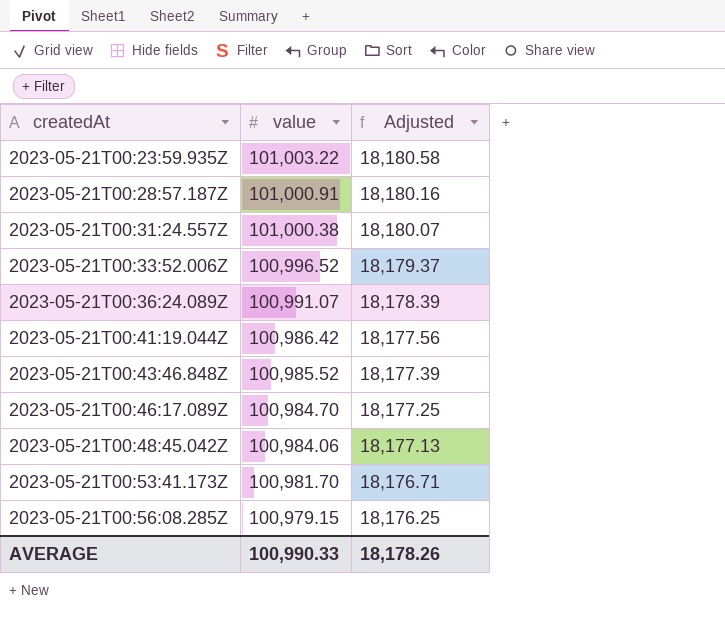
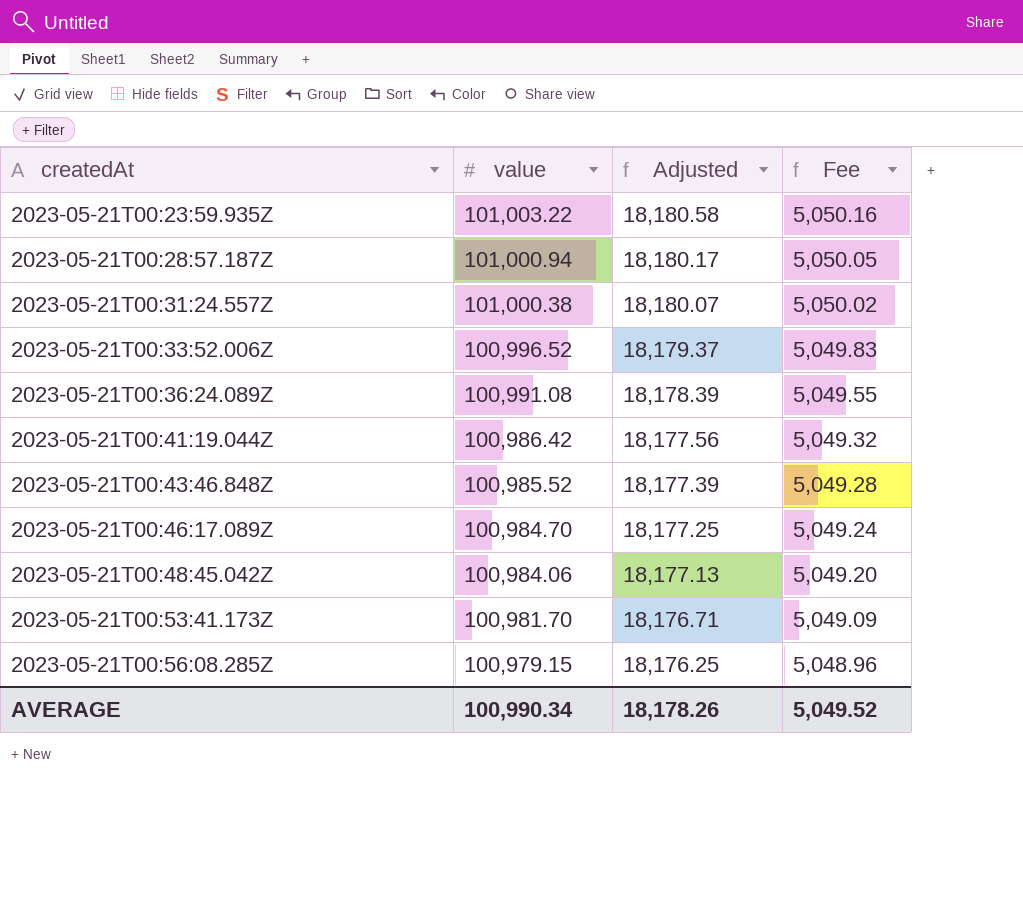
column Fee | formula: none -> [value] * 0.05
2023-05-21T00:28:57.187Z | value: 101,000.91 -> 101,000.94
2023-05-21T00:28:57.187Z | Adjusted: 18,180.16 -> 18,180.17
2023-05-21T00:36:24.089Z | value: 100,991.07 -> 100,991.08
AVERAGE | value: 100,990.33 -> 100,990.34

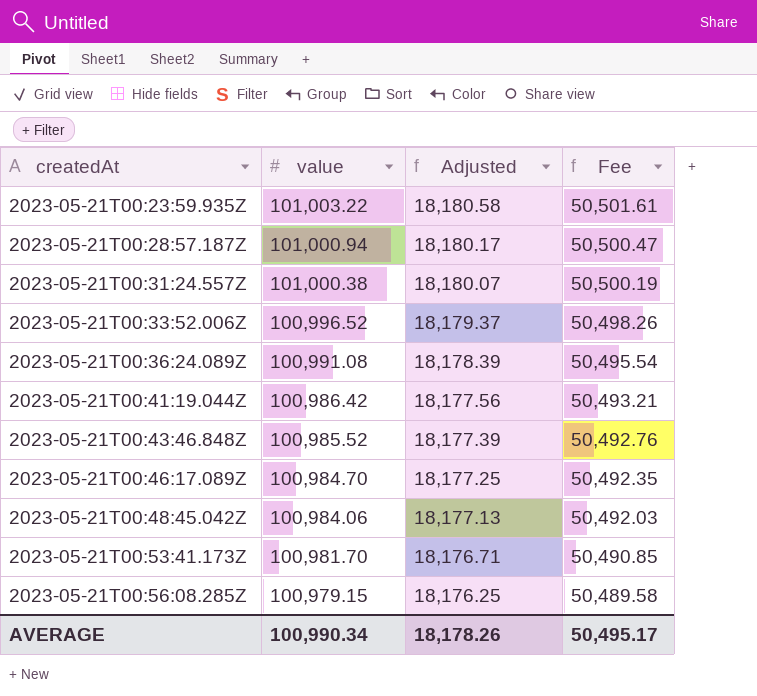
column Fee | formula: [value] * 0.05 -> [value] * 0.5
AVERAGE | Fee: 5,049.52 -> 50,495.17

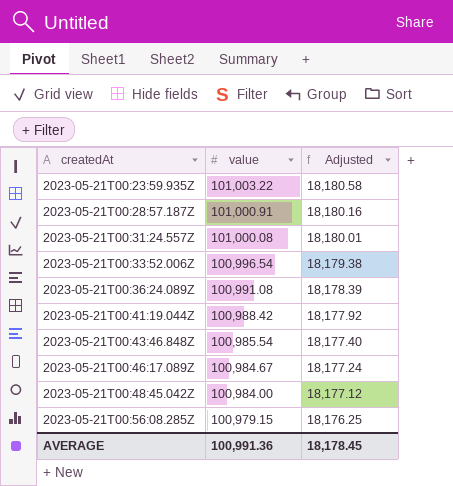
column Fee | formula: [value] * 0.5 -> none
row 2023-05-21T00:53:41.173Z: 100,981.70 | 18,176.71 | 50,490.85 -> none
2023-05-21T00:28:57.187Z | value: 101,000.94 -> 101,000.91
2023-05-21T00:28:57.187Z | Adjusted: 18,180.17 -> 18,180.16
2023-05-21T00:31:24.557Z | value: 101,000.38 -> 101,000.08
2023-05-21T00:31:24.557Z | Adjusted: 18,180.07 -> 18,180.01
2023-05-21T00:33:52.006Z | value: 100,996.52 -> 100,996.54
2023-05-21T00:33:52.006Z | Adjusted: 18,179.37 -> 18,179.38
2023-05-21T00:41:19.044Z | value: 100,986.42 -> 100,988.42
2023-05-21T00:41:19.044Z | Adjusted: 18,177.56 -> 18,177.92
2023-05-21T00:43:46.848Z | value: 100,985.52 -> 100,985.54
2023-05-21T00:43:46.848Z | Adjusted: 18,177.39 -> 18,177.40
2023-05-21T00:46:17.089Z | value: 100,984.70 -> 100,984.67
2023-05-21T00:46:17.089Z | Adjusted: 18,177.25 -> 18,177.24
2023-05-21T00:48:45.042Z | value: 100,984.06 -> 100,984.00
2023-05-21T00:48:45.042Z | Adjusted: 18,177.13 -> 18,177.12
AVERAGE | value: 100,990.34 -> 100,991.36
AVERAGE | Adjusted: 18,178.26 -> 18,178.45

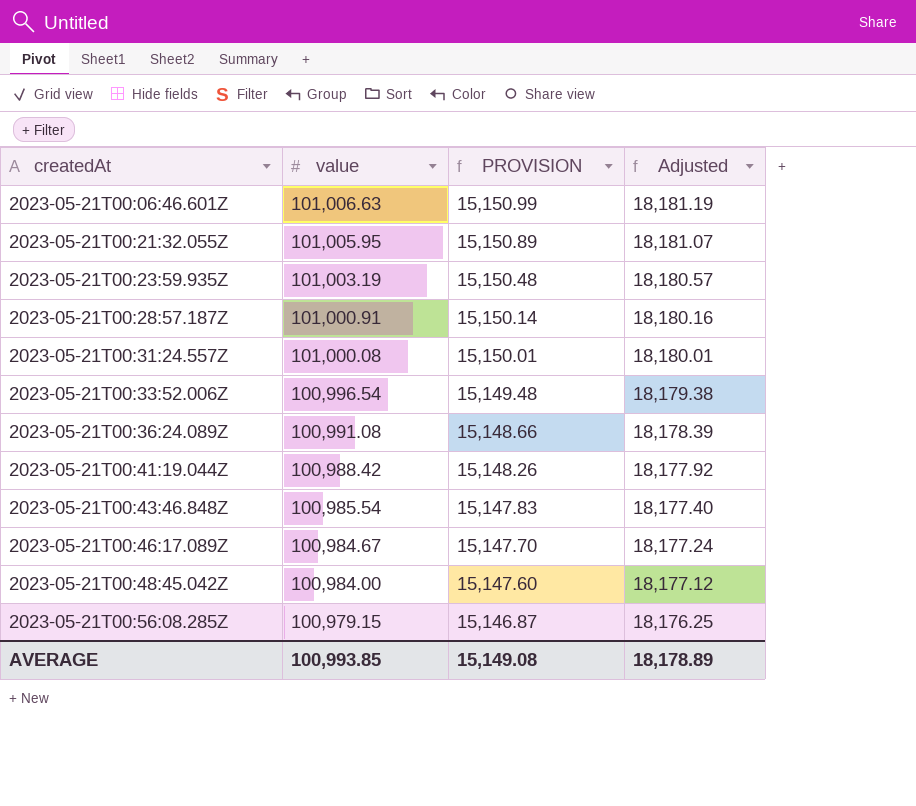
column PROVISION | formula: none -> [value] * 0.15
row 2023-05-21T00:06:46.601Z: none -> 101,006.63 | 15,150.99 | 18,181.19
row 2023-05-21T00:21:32.055Z: none -> 101,005.95 | 15,150.89 | 18,181.07
2023-05-21T00:23:59.935Z | value: 101,003.22 -> 101,003.19
2023-05-21T00:23:59.935Z | Adjusted: 18,180.58 -> 18,180.57
AVERAGE | value: 100,991.36 -> 100,993.85
AVERAGE | Adjusted: 18,178.45 -> 18,178.89

